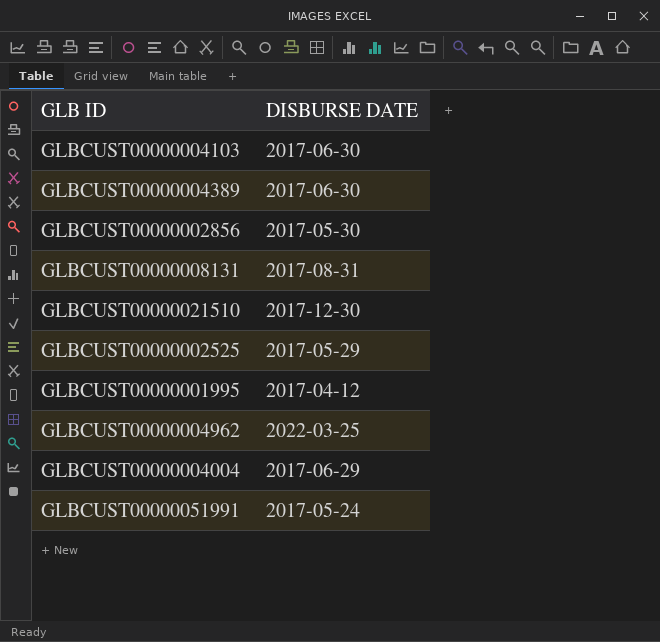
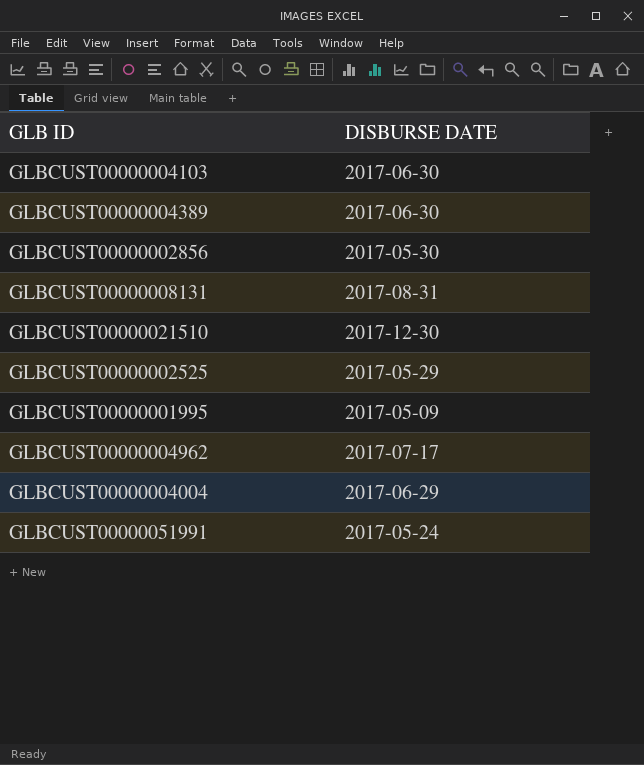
GLBCUST00000001995 | DISBURSE DATE: 2017-04-12 -> 2017-05-09
GLBCUST00000004962 | DISBURSE DATE: 2022-03-25 -> 2017-07-17

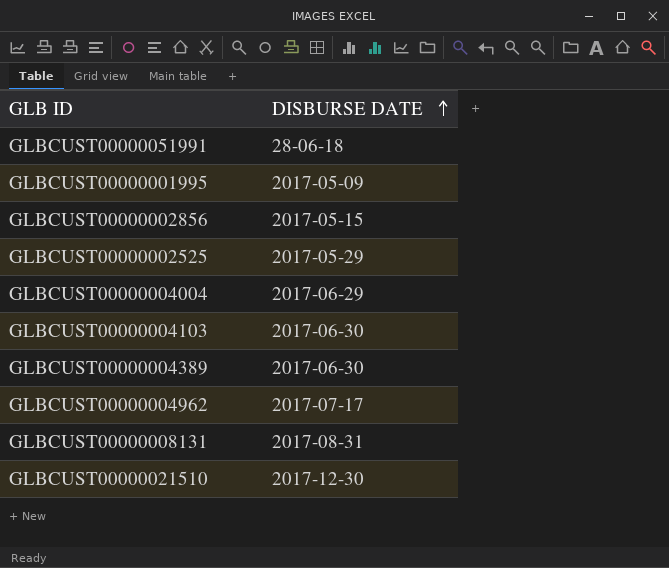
row order: none -> DISBURSE DATE ascending
GLBCUST00000051991 | DISBURSE DATE: 2017-05-24 -> 28-06-18
GLBCUST00000002856 | DISBURSE DATE: 2017-05-30 -> 2017-05-15

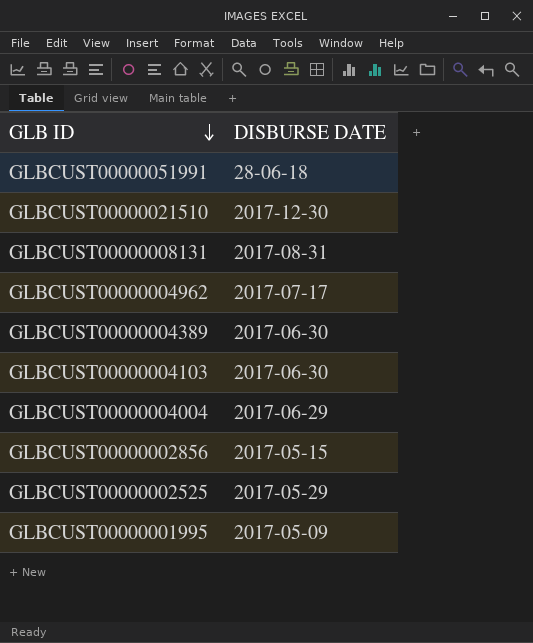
row order: DISBURSE DATE ascending -> GLB ID descending

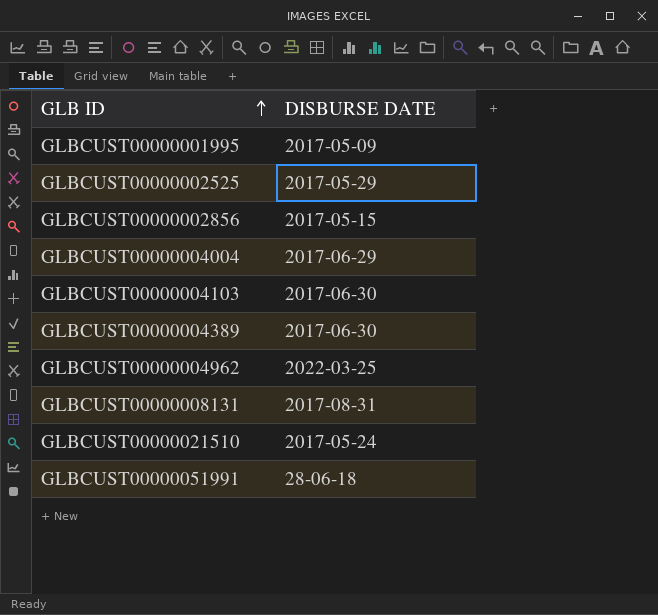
row order: GLB ID descending -> GLB ID ascending
GLBCUST00000004962 | DISBURSE DATE: 2017-07-17 -> 2022-03-25
GLBCUST00000021510 | DISBURSE DATE: 2017-12-30 -> 2017-05-24

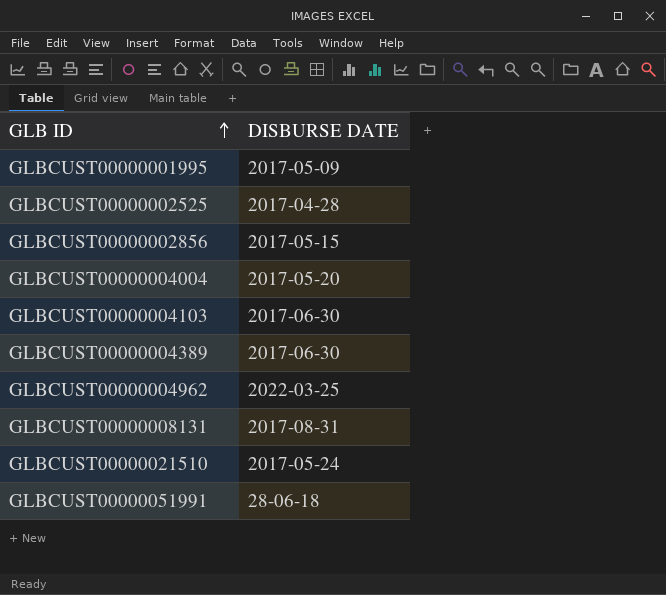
GLBCUST00000002525 | DISBURSE DATE: 2017-05-29 -> 2017-04-28
GLBCUST00000004004 | DISBURSE DATE: 2017-06-29 -> 2017-05-20

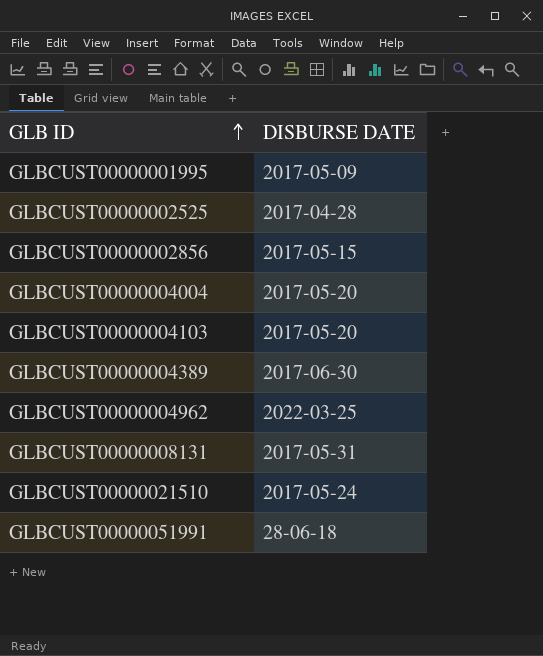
GLBCUST00000004103 | DISBURSE DATE: 2017-06-30 -> 2017-05-20
GLBCUST00000008131 | DISBURSE DATE: 2017-08-31 -> 2017-05-31

